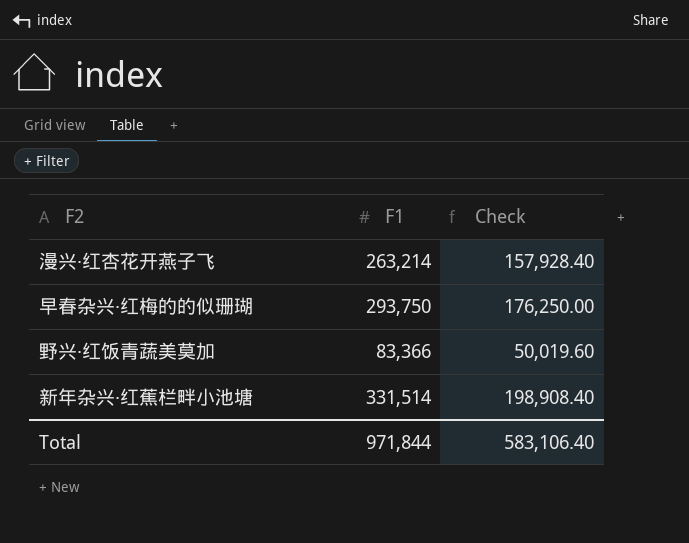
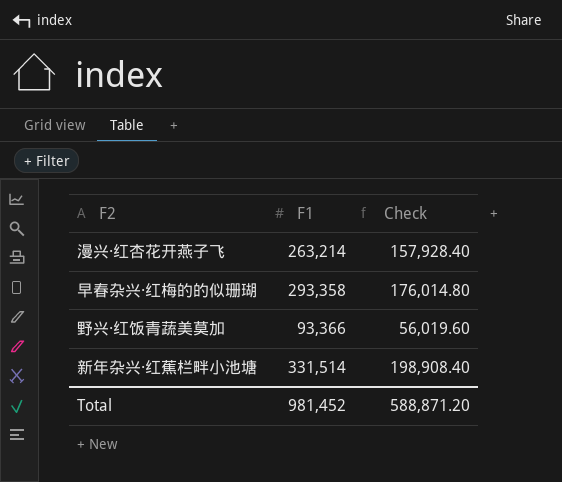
早春杂兴·红梅的的似珊瑚 | F1: 293,750 -> 293,358
早春杂兴·红梅的的似珊瑚 | Check: 176,250.00 -> 176,014.80
野兴·红饭青蔬美莫加 | F1: 83,366 -> 93,366
野兴·红饭青蔬美莫加 | Check: 50,019.60 -> 56,019.60
Total | F1: 971,844 -> 981,452
Total | Check: 583,106.40 -> 588,871.20

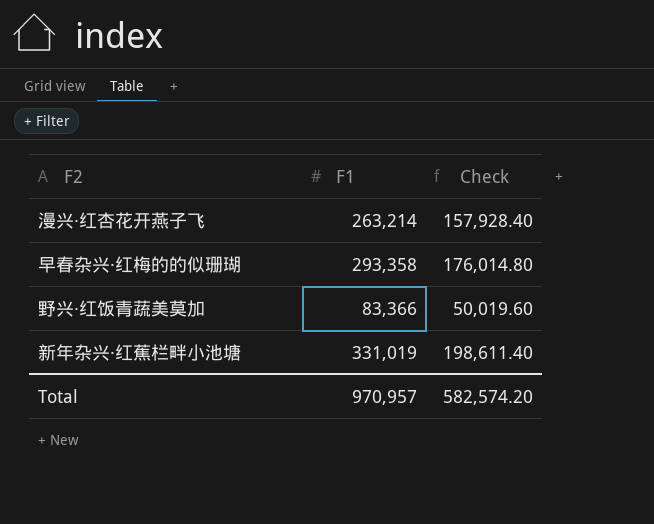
野兴·红饭青蔬美莫加 | F1: 93,366 -> 83,366
野兴·红饭青蔬美莫加 | Check: 56,019.60 -> 50,019.60
新年杂兴·红蕉栏畔小池塘 | F1: 331,514 -> 331,019
新年杂兴·红蕉栏畔小池塘 | Check: 198,908.40 -> 198,611.40
Total | F1: 981,452 -> 970,957
Total | Check: 588,871.20 -> 582,574.20

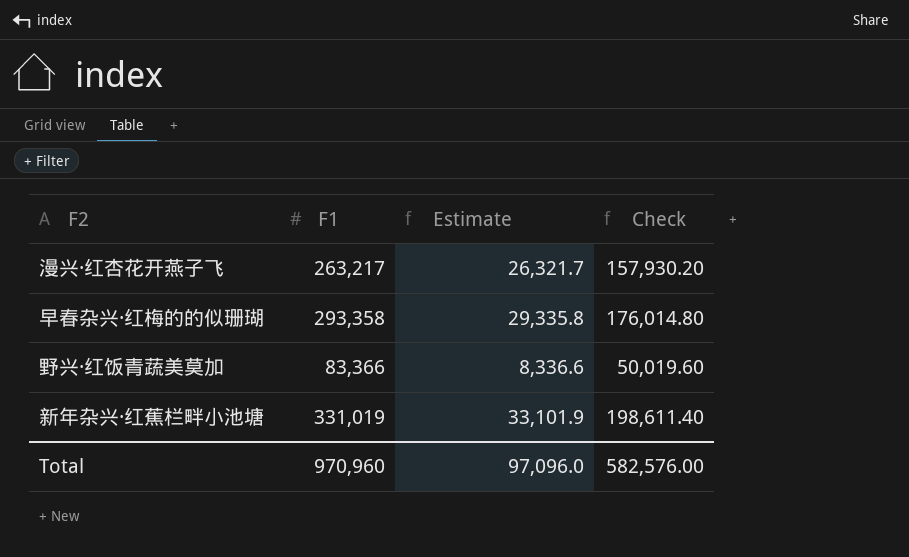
column Estimate | formula: none -> [F1] * 0.1
漫兴·红杏花开燕子飞 | F1: 263,214 -> 263,217
漫兴·红杏花开燕子飞 | Check: 157,928.40 -> 157,930.20
Total | F1: 970,957 -> 970,960
Total | Check: 582,574.20 -> 582,576.00

